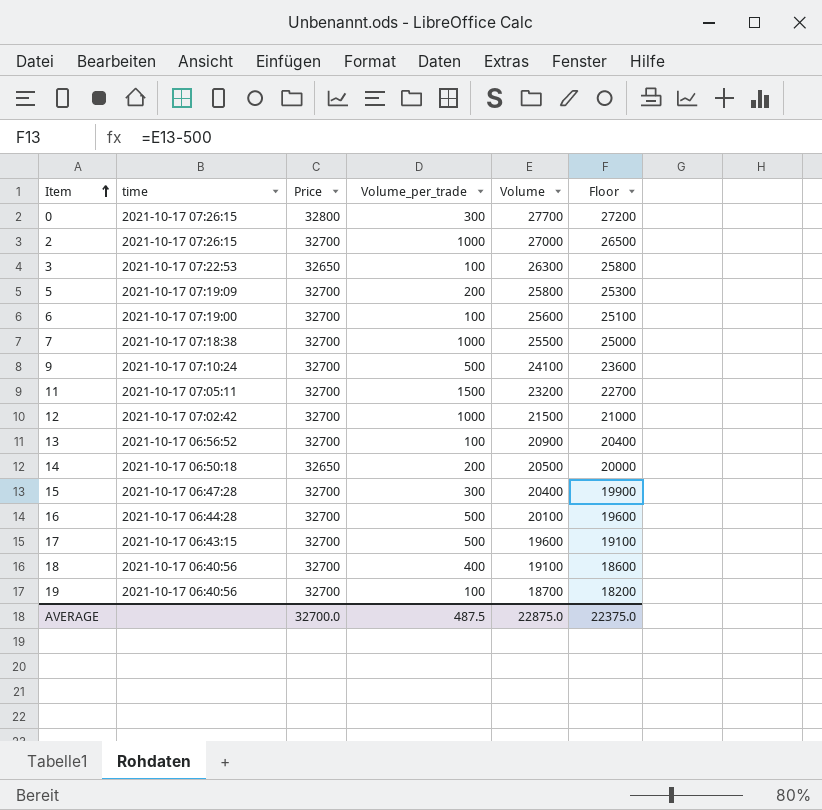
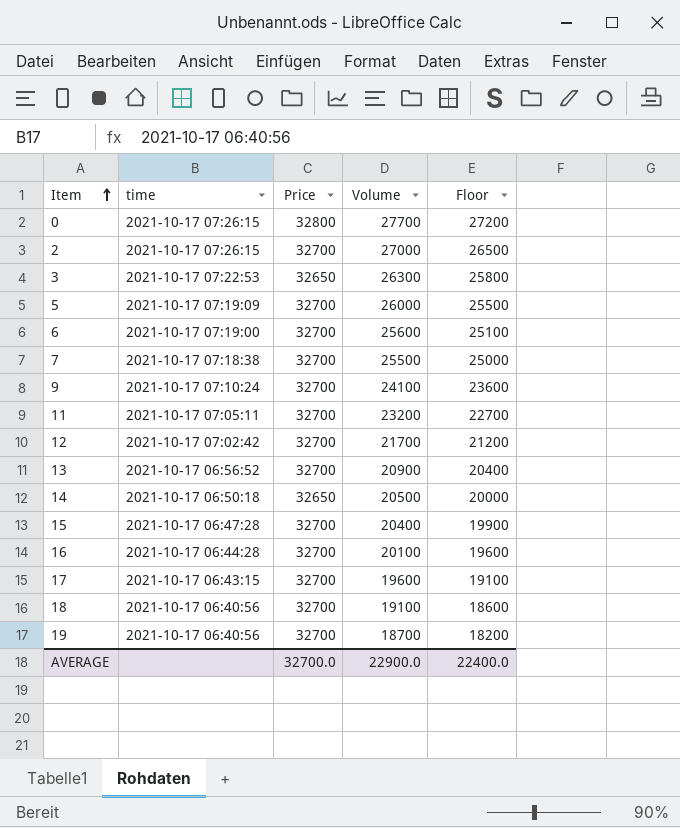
column Volume_per_trade | position: 4 -> none
5 | Volume: 25800 -> 26000
5 | Floor: 25300 -> 25500
12 | Volume: 21500 -> 21700
12 | Floor: 21000 -> 21200
AVERAGE | Volume: 22875.0 -> 22900.0
AVERAGE | Floor: 22375.0 -> 22400.0

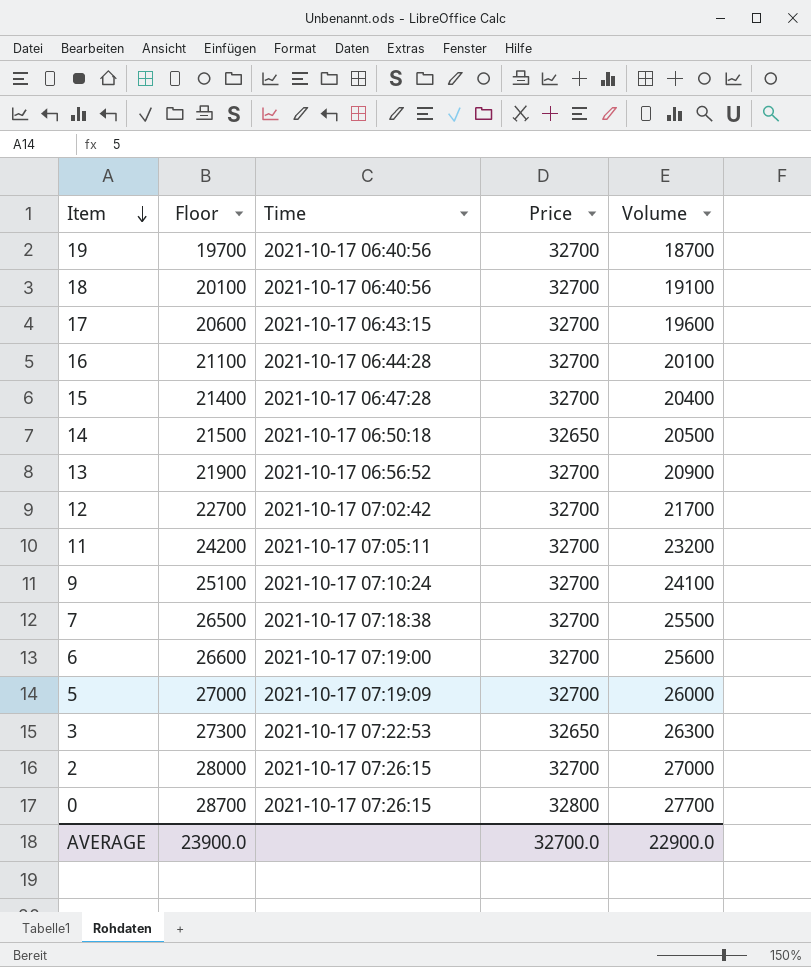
row order: Item ascending -> Item descending
column Floor | formula: [Volume] - 500 -> [Volume] + 1000
column Floor | position: 5 -> 2
column name: time -> Time
AVERAGE | Floor: 22400.0 -> 23900.0

